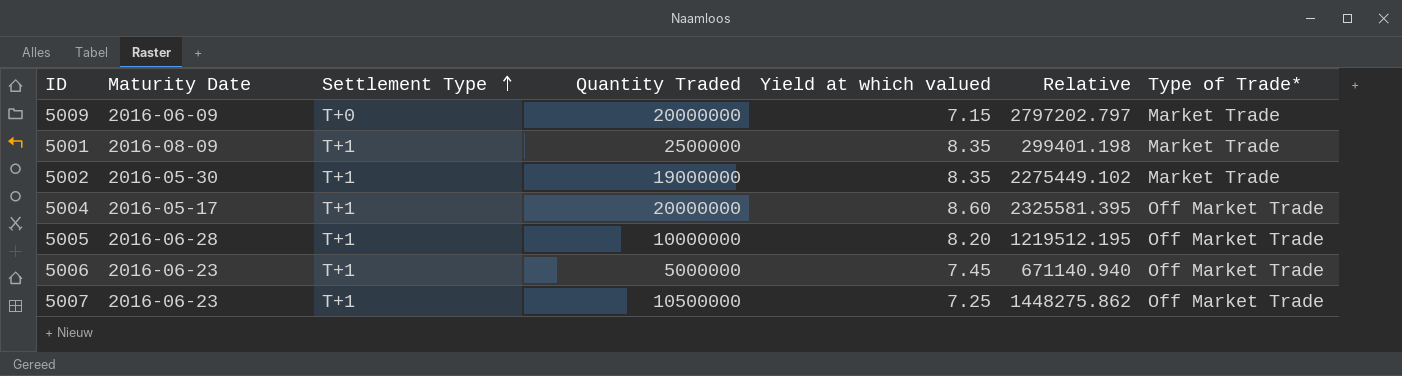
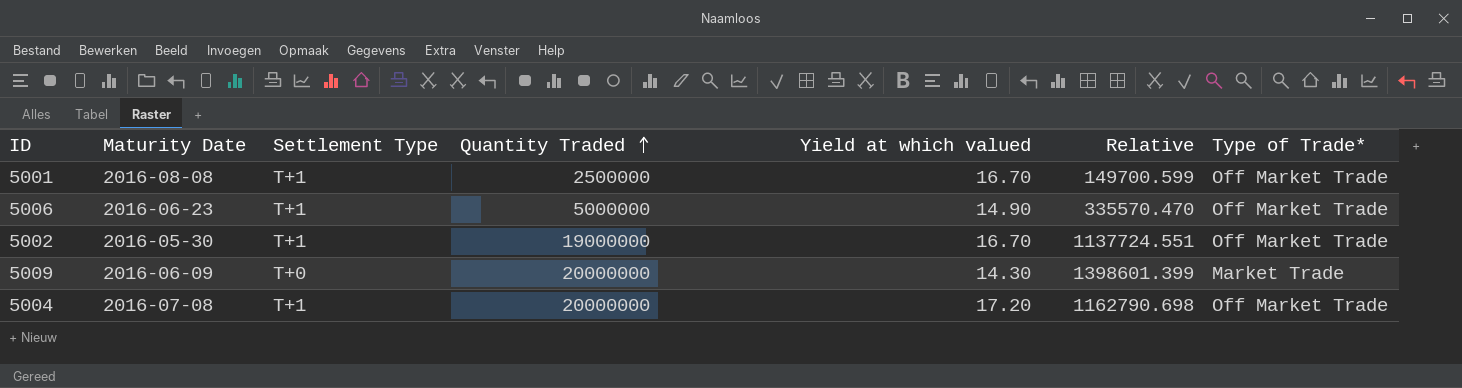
row order: Settlement Type ascending -> Quantity Traded ascending
row 5005: 2016-06-28 | T+1 | 10000000 | 8.20 | 1219512.195 | Off Market Trade -> none
row 5007: 2016-06-23 | T+1 | 10500000 | 7.25 | 1448275.862 | Off Market Trade -> none
5001 | Maturity Date: 2016-08-09 -> 2016-08-08
5001 | Yield at which valued: 8.35 -> 16.70
5001 | Relative: 299401.198 -> 149700.599
5001 | Type of Trade*: Market Trade -> Off Market Trade
5006 | Yield at which valued: 7.45 -> 14.90
5006 | Relative: 671140.940 -> 335570.470
5002 | Yield at which valued: 8.35 -> 16.70
5002 | Relative: 2275449.102 -> 1137724.551
5002 | Type of Trade*: Market Trade -> Off Market Trade
5009 | Yield at which valued: 7.15 -> 14.30
5009 | Relative: 2797202.797 -> 1398601.399
5004 | Maturity Date: 2016-05-17 -> 2016-07-08
5004 | Yield at which valued: 8.60 -> 17.20
5004 | Relative: 2325581.395 -> 1162790.698

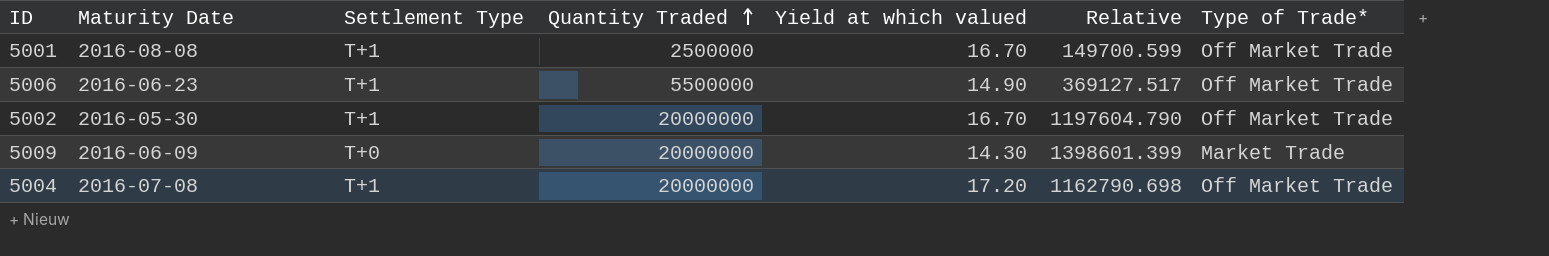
5006 | Quantity Traded: 5000000 -> 5500000
5006 | Relative: 335570.470 -> 369127.517
5002 | Quantity Traded: 19000000 -> 20000000
5002 | Relative: 1137724.551 -> 1197604.790

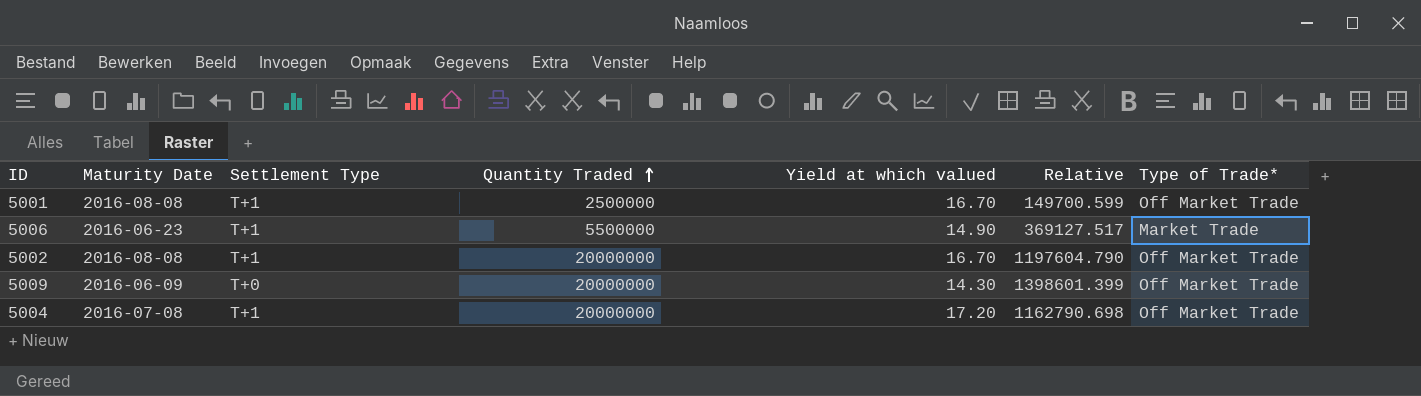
5006 | Type of Trade*: Off Market Trade -> Market Trade
5002 | Maturity Date: 2016-05-30 -> 2016-08-08
5009 | Type of Trade*: Market Trade -> Off Market Trade

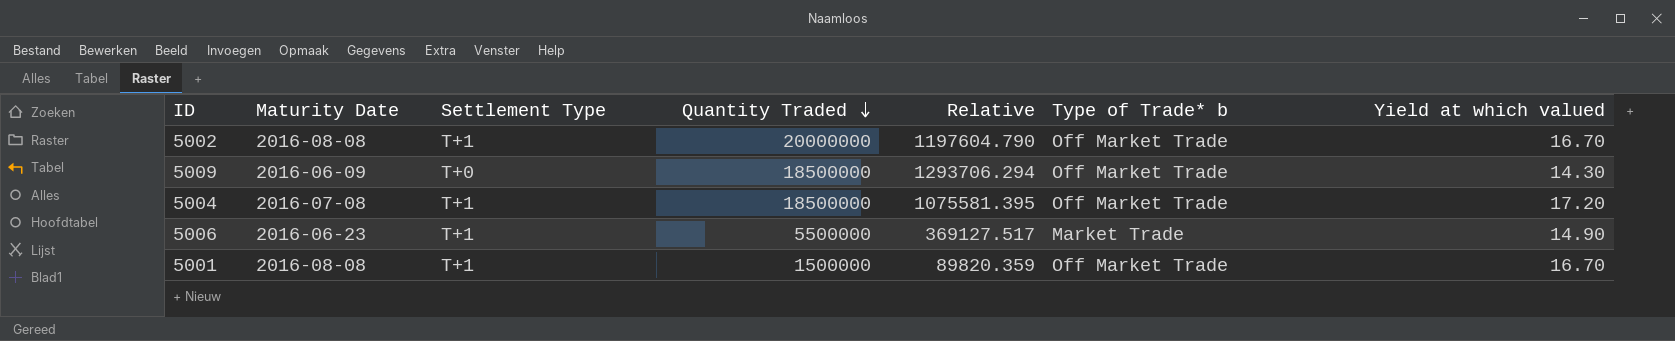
row order: Quantity Traded ascending -> Quantity Traded descending
column name: Type of Trade* -> Type of Trade* b
column Yield at which valued | position: 5 -> 7
5009 | Quantity Traded: 20000000 -> 18500000
5009 | Relative: 1398601.399 -> 1293706.294
5004 | Quantity Traded: 20000000 -> 18500000
5004 | Relative: 1162790.698 -> 1075581.395
5001 | Quantity Traded: 2500000 -> 1500000
5001 | Relative: 149700.599 -> 89820.359

